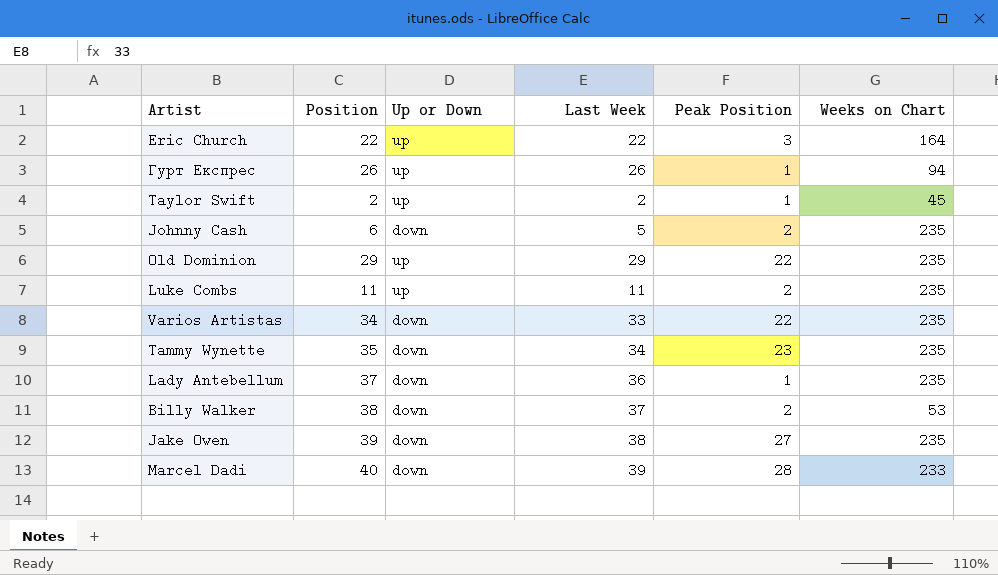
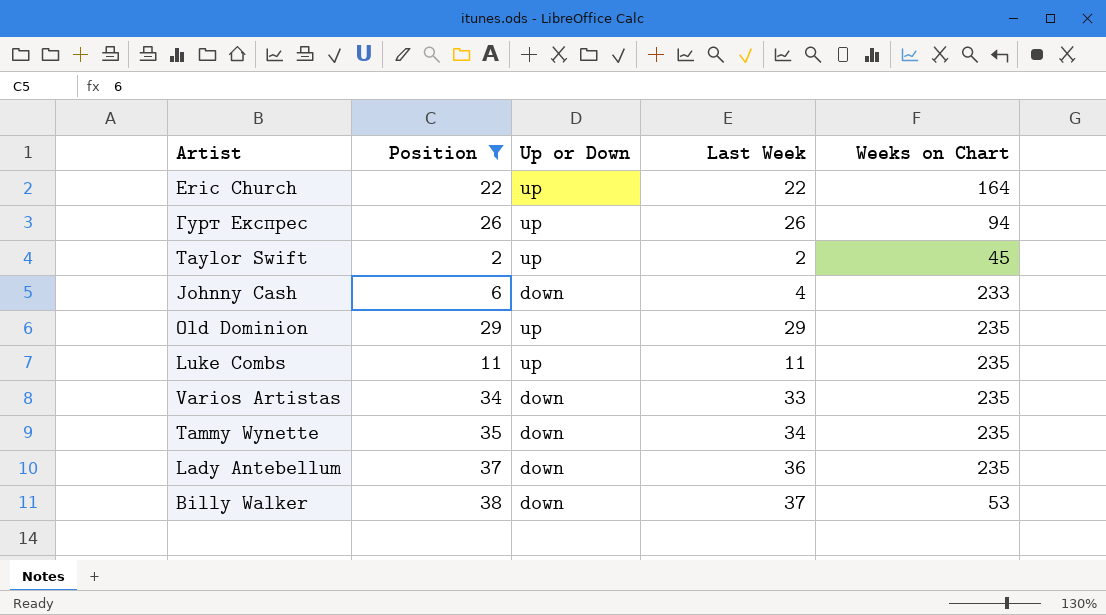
filter: none -> Position <= 38
column Peak Position | position: 5 -> none
Johnny Cash | Last Week: 5 -> 4
Johnny Cash | Weeks on Chart: 235 -> 233

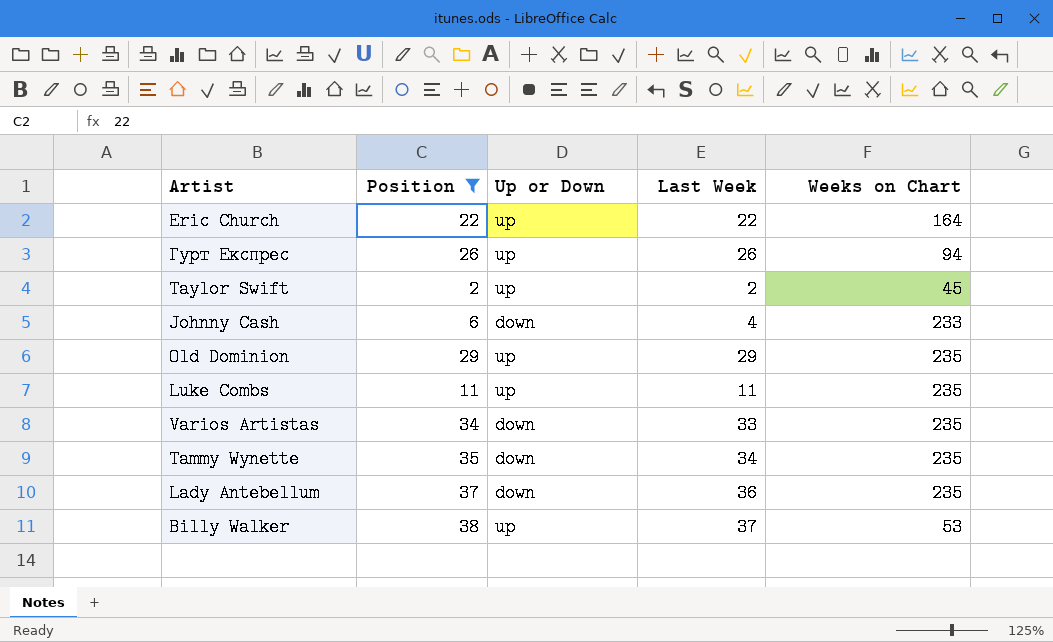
Billy Walker | Up or Down: down -> up

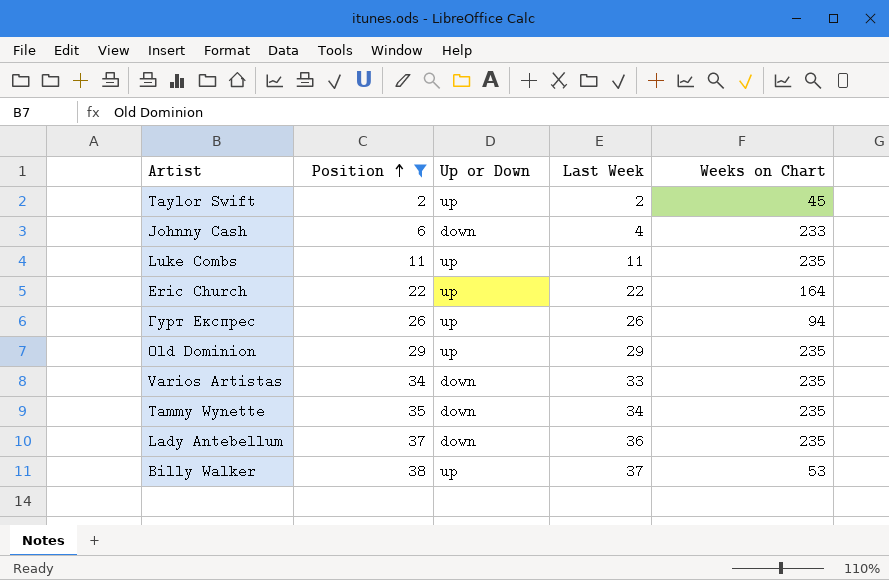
row order: none -> Position ascending

